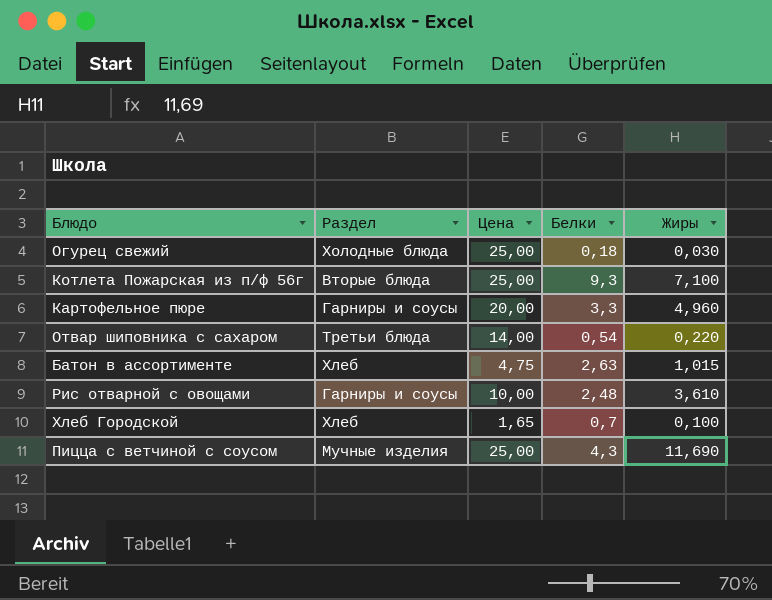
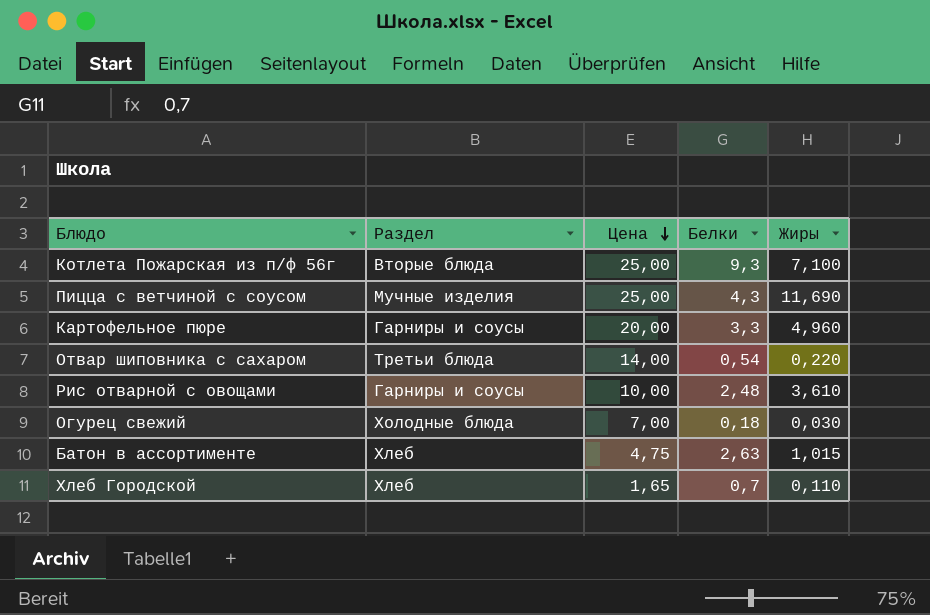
row order: none -> Цена descending
Огурец свежий | Цена: 25,00 -> 7,00
Хлеб Городской | Жиры: 0,100 -> 0,110

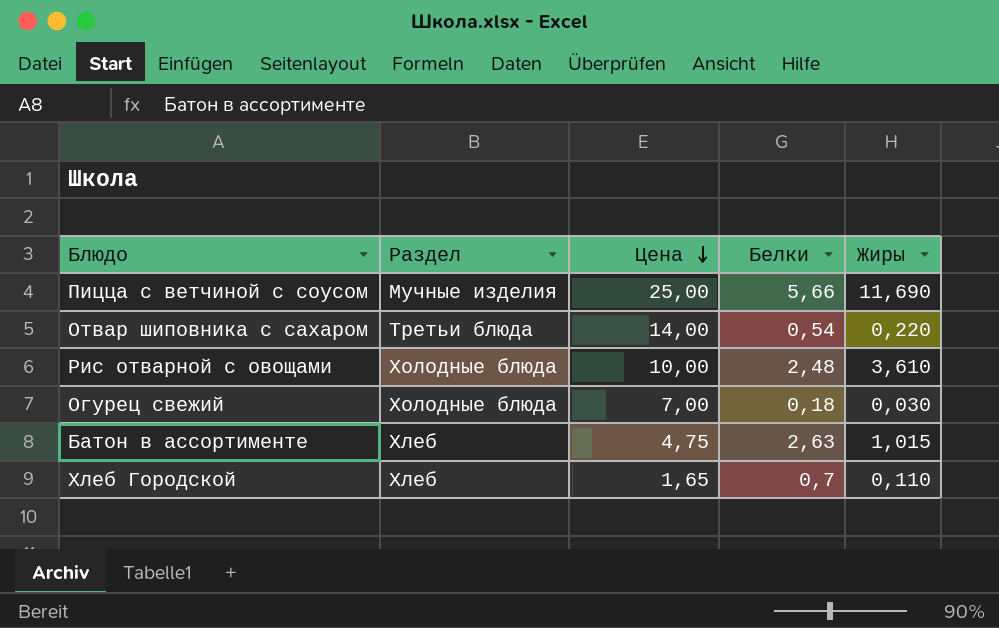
row Котлета Пожарская из п/ф 56г: Вторые блюда | 25,00 | 9,3 | 7,100 -> none
row Картофельное пюре: Гарниры и соусы | 20,00 | 3,3 | 4,960 -> none
Пицца с ветчиной с соусом | Белки: 4,3 -> 5,66
Рис отварной с овощами | Раздел: Гарниры и соусы -> Холодные блюда

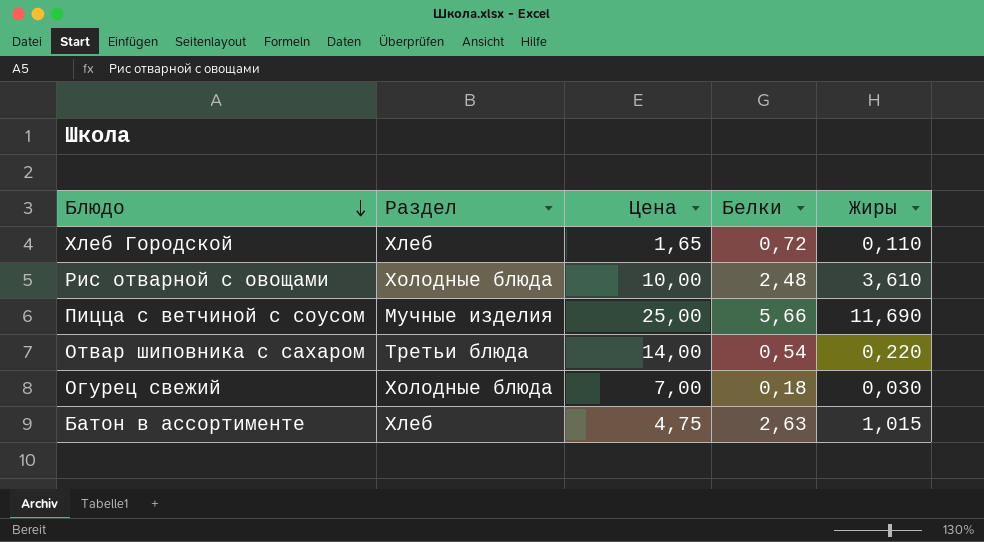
row order: Цена descending -> Блюдо descending
Хлеб Городской | Белки: 0,7 -> 0,72

